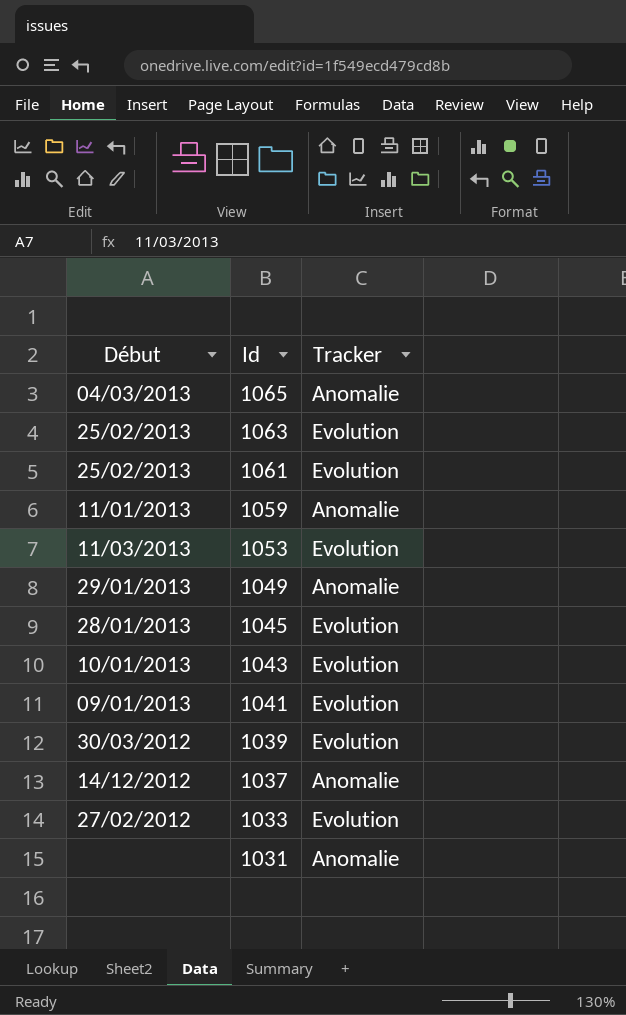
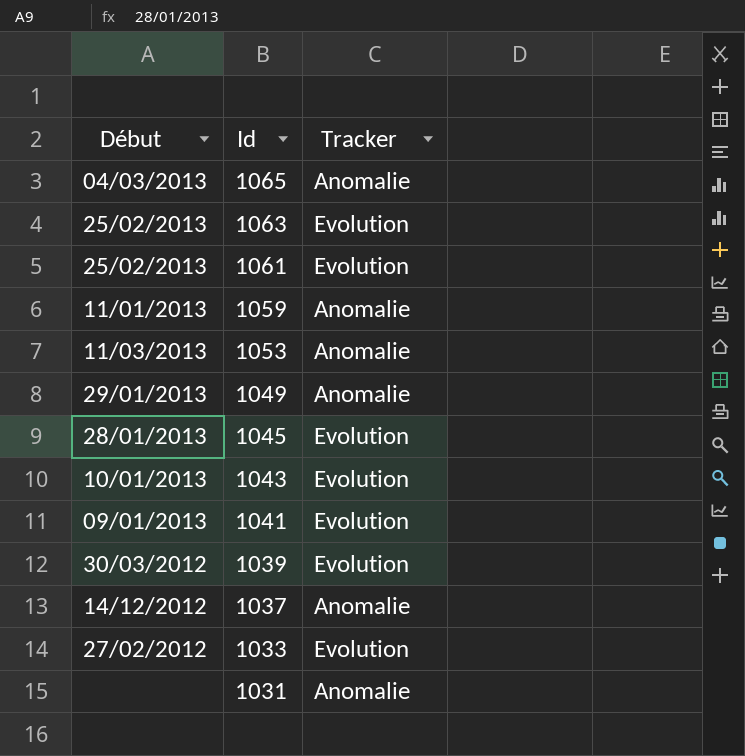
1053 | Tracker: Evolution -> Anomalie

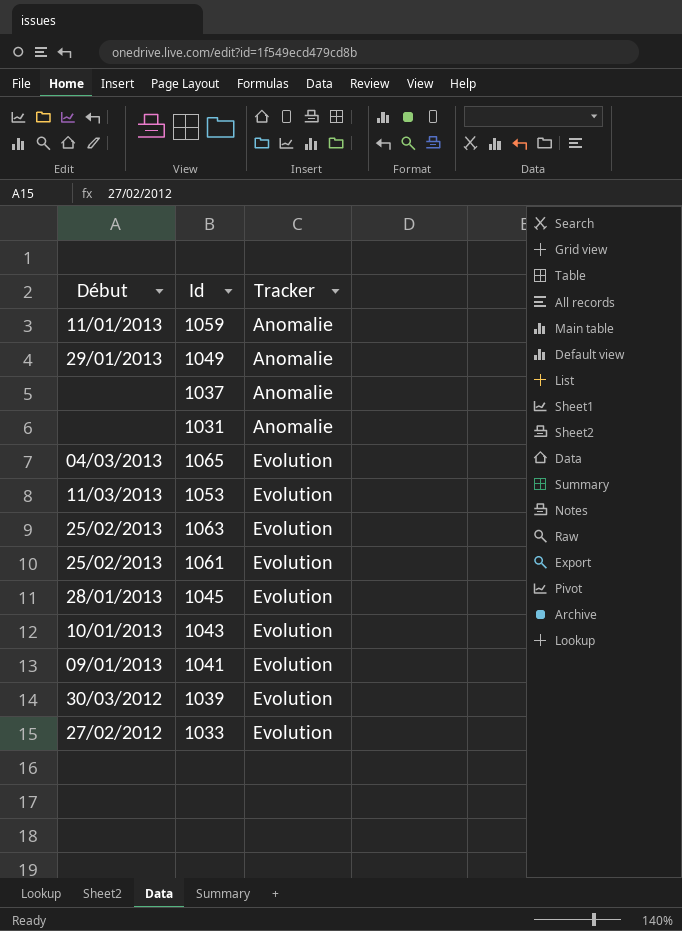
row order: Id descending -> Tracker ascending
1037 | Début: 14/12/2012 -> none
1065 | Tracker: Anomalie -> Evolution
1053 | Tracker: Anomalie -> Evolution

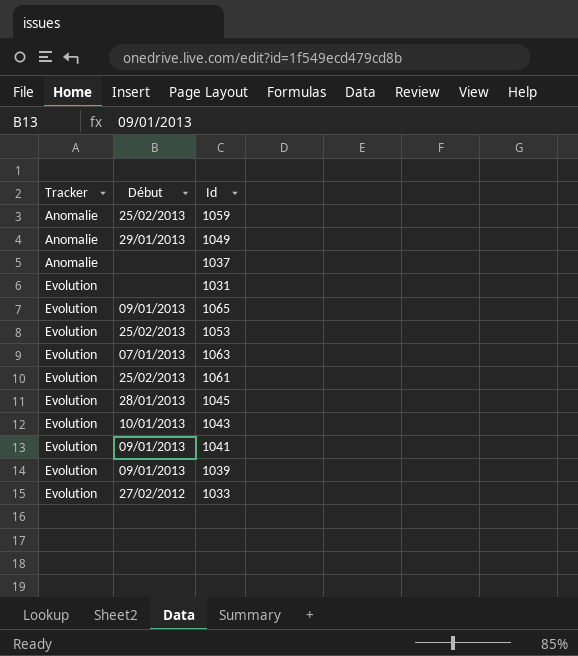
column Tracker | position: 3 -> 1
1059 | Début: 11/01/2013 -> 25/02/2013
1031 | Tracker: Anomalie -> Evolution
1065 | Début: 04/03/2013 -> 09/01/2013
1053 | Début: 11/03/2013 -> 25/02/2013
1063 | Début: 25/02/2013 -> 07/01/2013
1039 | Début: 30/03/2012 -> 09/01/2013

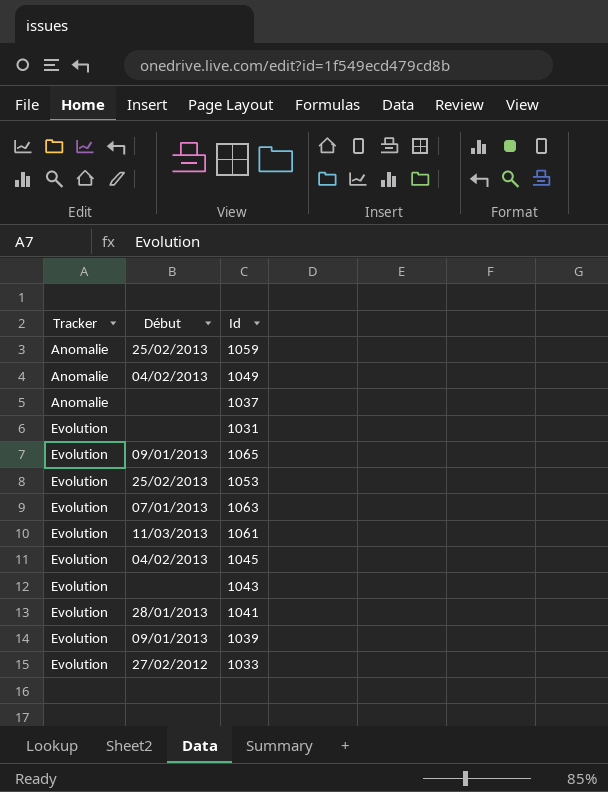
1049 | Début: 29/01/2013 -> 04/02/2013
1061 | Début: 25/02/2013 -> 11/03/2013
1045 | Début: 28/01/2013 -> 04/02/2013
1043 | Début: 10/01/2013 -> none
1041 | Début: 09/01/2013 -> 28/01/2013

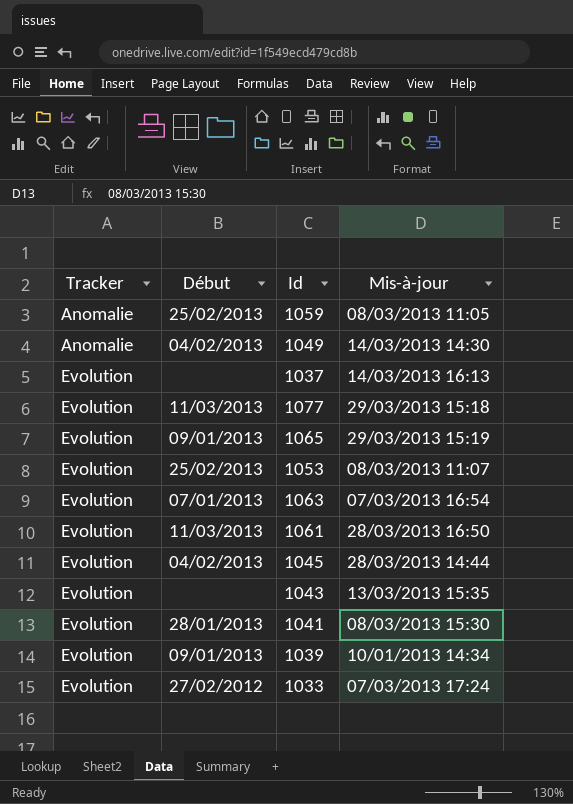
column Mis-à-jour | position: none -> 4
row 1031: Evolution | none -> none
1037 | Tracker: Anomalie -> Evolution
row 1077: none -> Evolution | 11/03/2013 | 29/03/2013 15:18

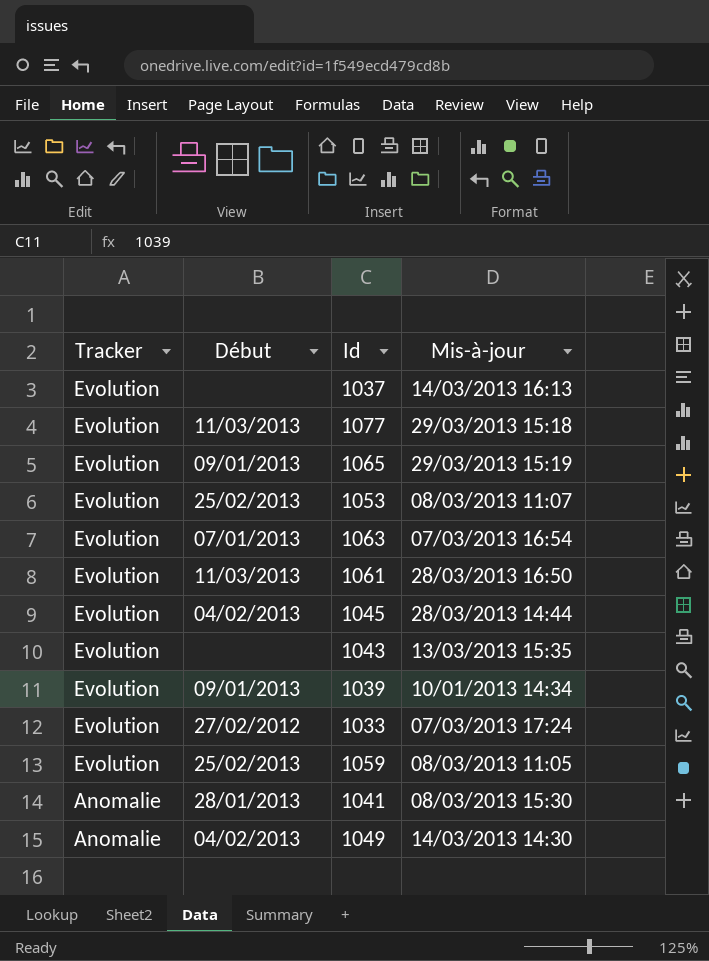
row order: Tracker ascending -> Tracker descending
1059 | Tracker: Anomalie -> Evolution
1041 | Tracker: Evolution -> Anomalie

